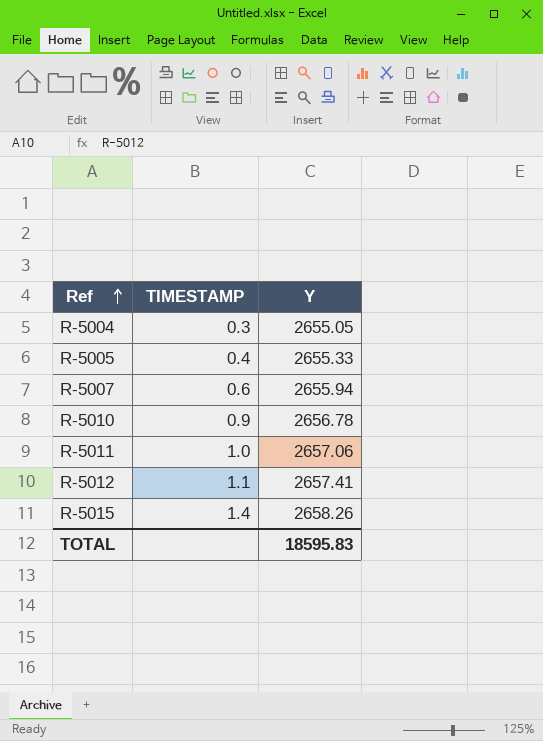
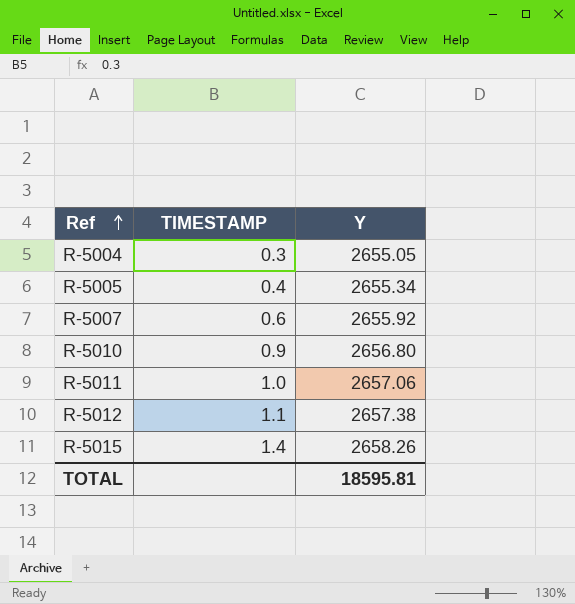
R-5005 | Y: 2655.33 -> 2655.34
R-5007 | Y: 2655.94 -> 2655.92
R-5010 | Y: 2656.78 -> 2656.80
R-5012 | Y: 2657.41 -> 2657.38
TOTAL | Y: 18595.83 -> 18595.81

